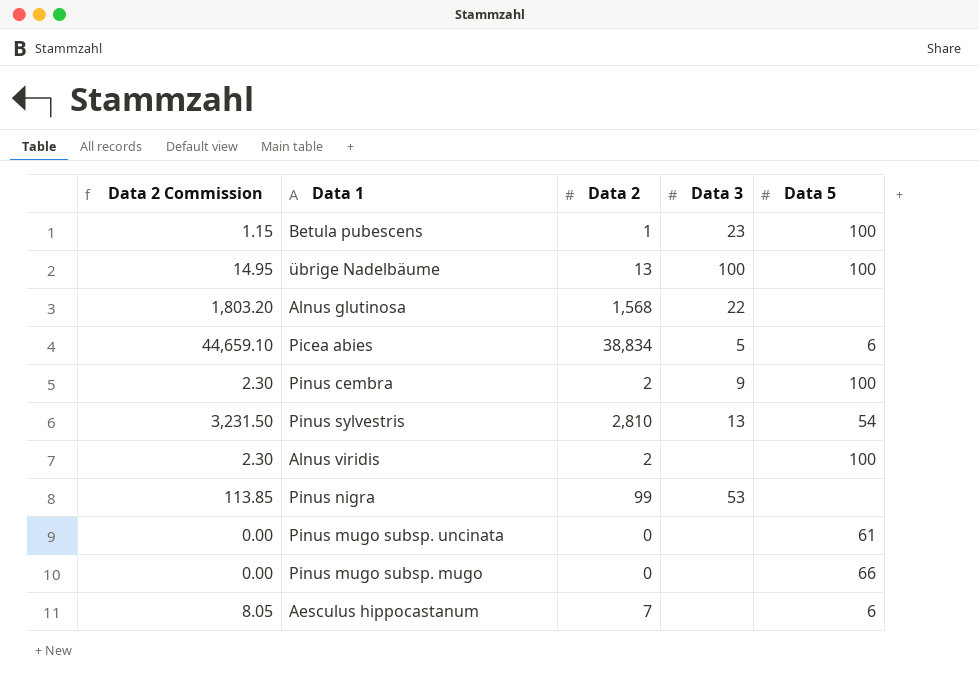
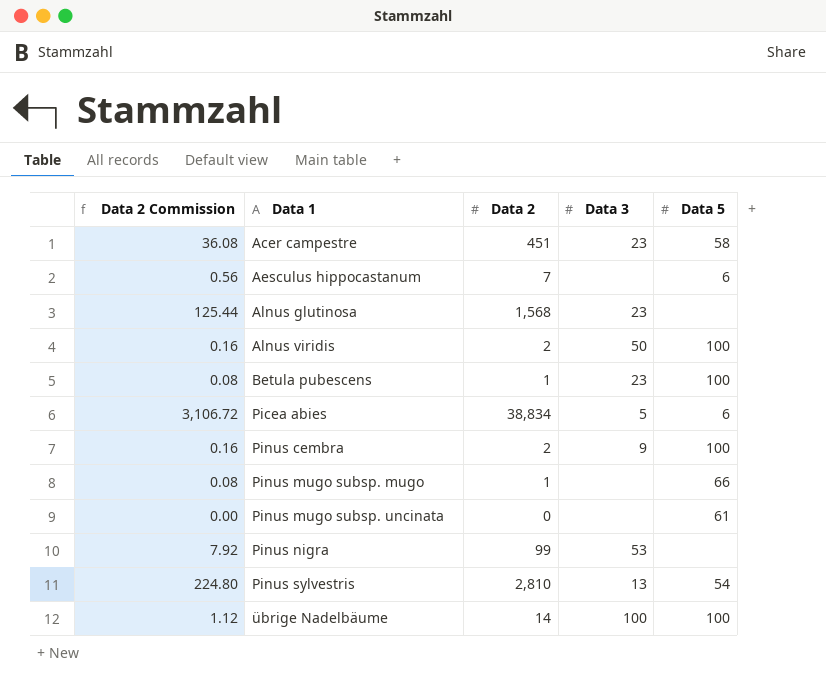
row order: none -> Data 1 ascending
column Data 2 Commission | formula: [Data 2] * 1.15 -> [Data 2] * 0.08
row Acer campestre: none -> 36.08 | 451 | 23 | 58
Alnus glutinosa | Data 3: 22 -> 23
Alnus viridis | Data 3: none -> 50
Pinus mugo subsp. mugo | Data 2: 0 -> 1
übrige Nadelbäume | Data 2: 13 -> 14

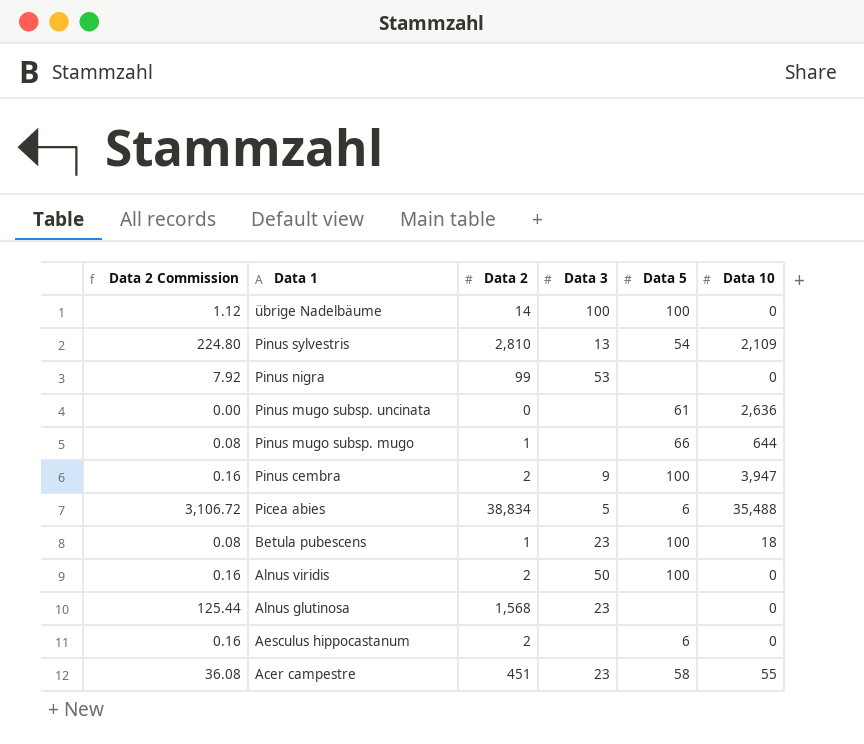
row order: Data 1 ascending -> Data 1 descending
column Data 10 | position: none -> 6
Aesculus hippocastanum | Data 2 Commission: 0.56 -> 0.16
Aesculus hippocastanum | Data 2: 7 -> 2

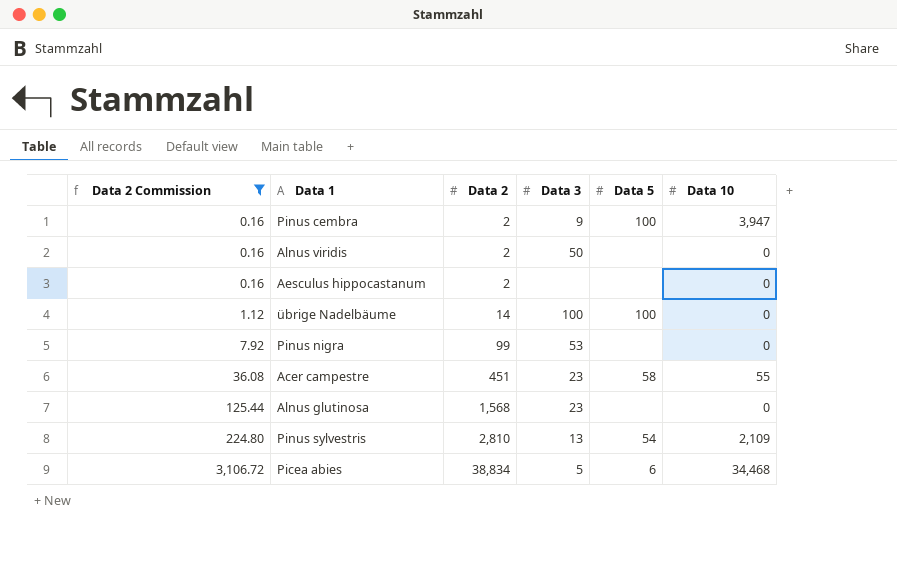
filter: none -> Data 2 Commission >= 0.16
row order: Data 1 descending -> Data 2 Commission ascending
Alnus viridis | Data 5: 100 -> none
Aesculus hippocastanum | Data 5: 6 -> none
Picea abies | Data 10: 35,488 -> 34,468

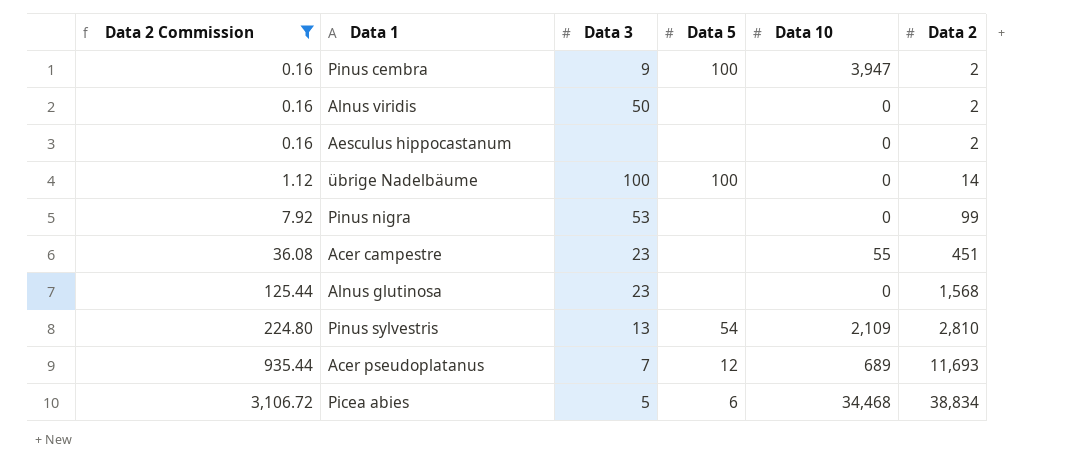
column Data 2 | position: 3 -> 6
Acer campestre | Data 5: 58 -> none
row Acer pseudoplatanus: none -> 935.44 | 7 | 12 | 689 | 11,693

